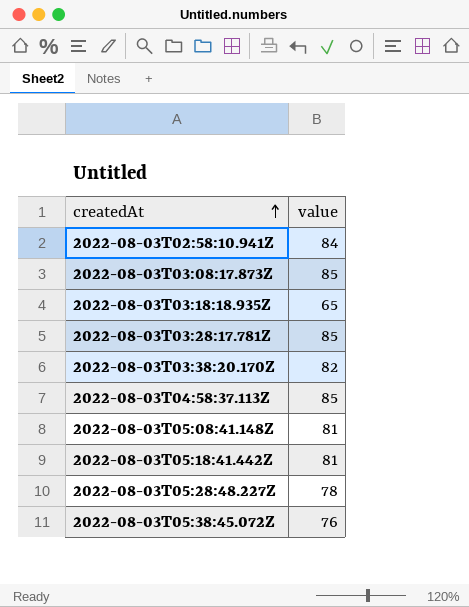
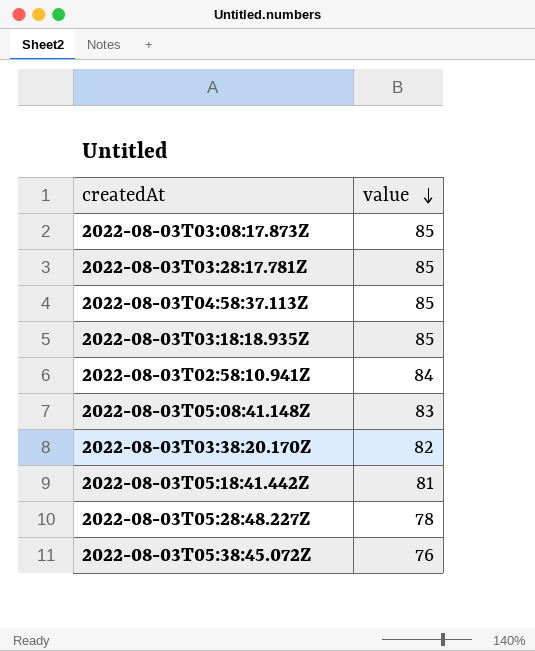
row order: createdAt ascending -> value descending
2022-08-03T03:18:18.935Z | value: 65 -> 85
2022-08-03T05:08:41.148Z | value: 81 -> 83

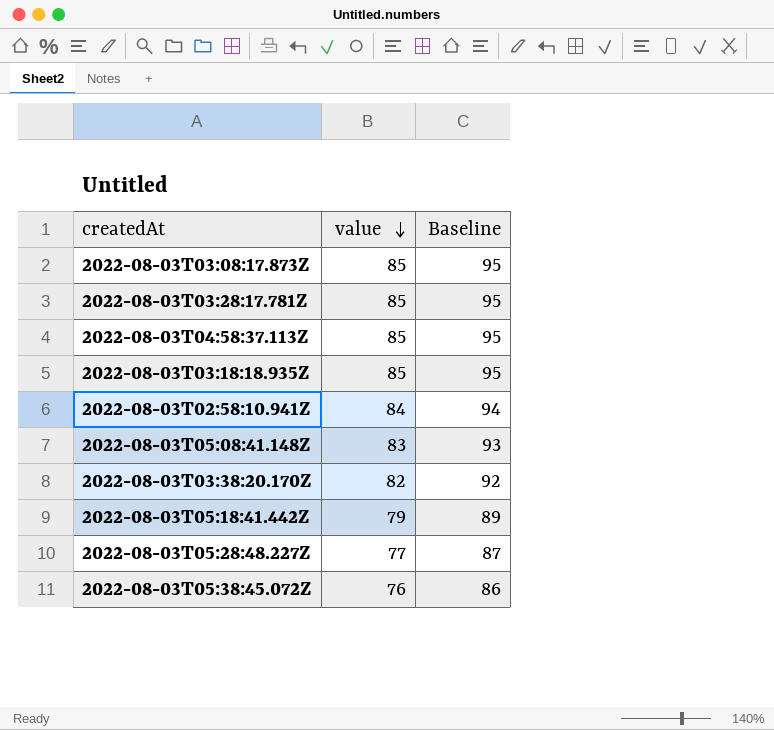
column Baseline | formula: none -> [value] + 10
2022-08-03T05:18:41.442Z | value: 81 -> 79
2022-08-03T05:28:48.227Z | value: 78 -> 77

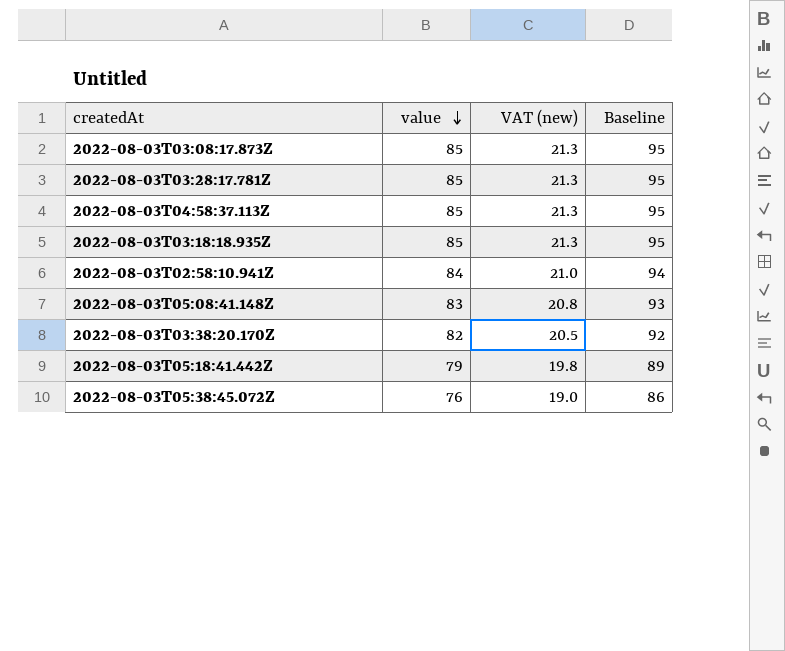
column VAT (new) | formula: none -> [value] * 0.25
row 2022-08-03T05:28:48.227Z: 77 | 87 -> none

